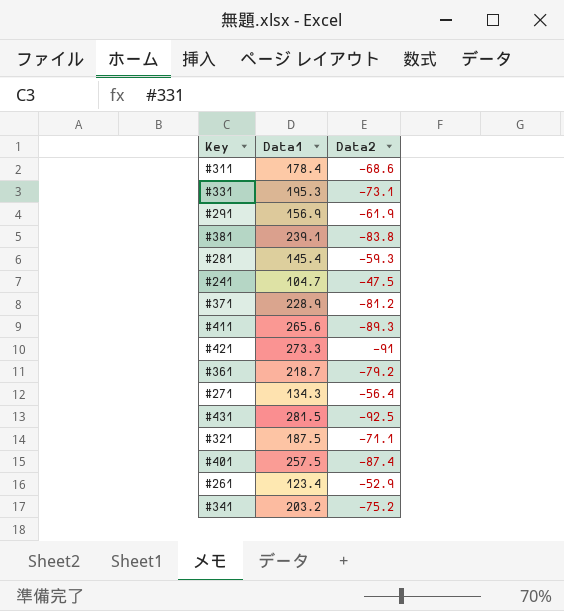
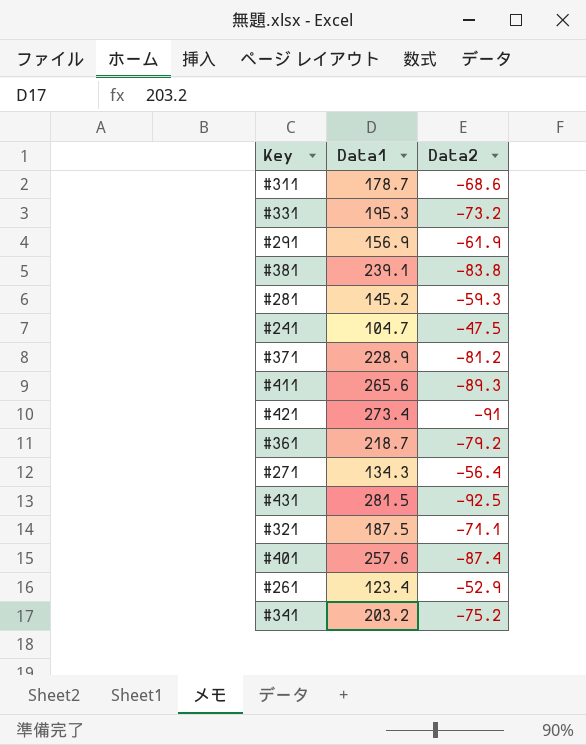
#311 | Data1: 178.4 -> 178.7
#331 | Data2: -73.1 -> -73.2
#281 | Data1: 145.4 -> 145.2
#421 | Data1: 273.3 -> 273.4
#401 | Data1: 257.5 -> 257.6

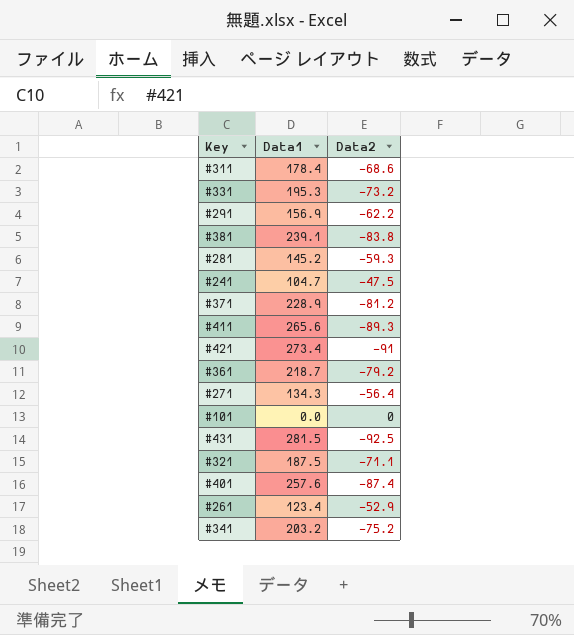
#311 | Data1: 178.7 -> 178.4
#291 | Data2: -61.9 -> -62.2
row #101: none -> 0.0 | 0

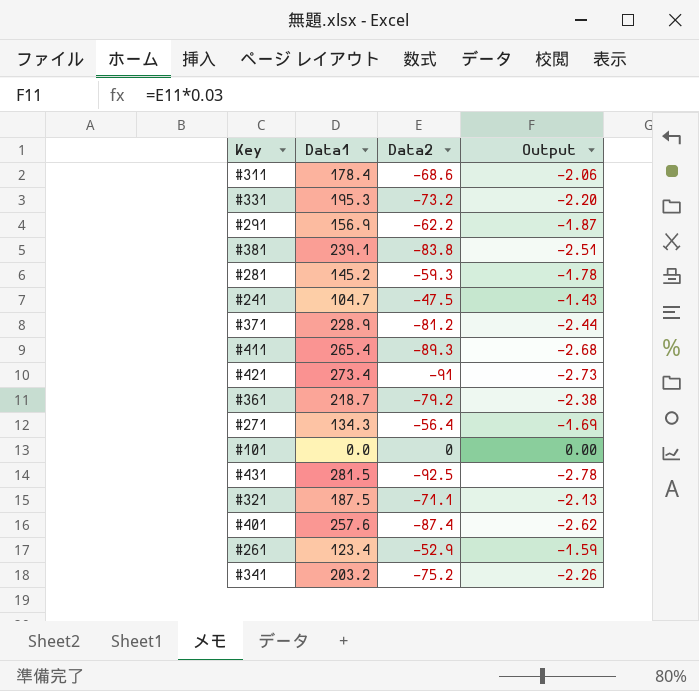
column Output | formula: none -> [Data2] * 0.03
#411 | Data1: 265.6 -> 265.4

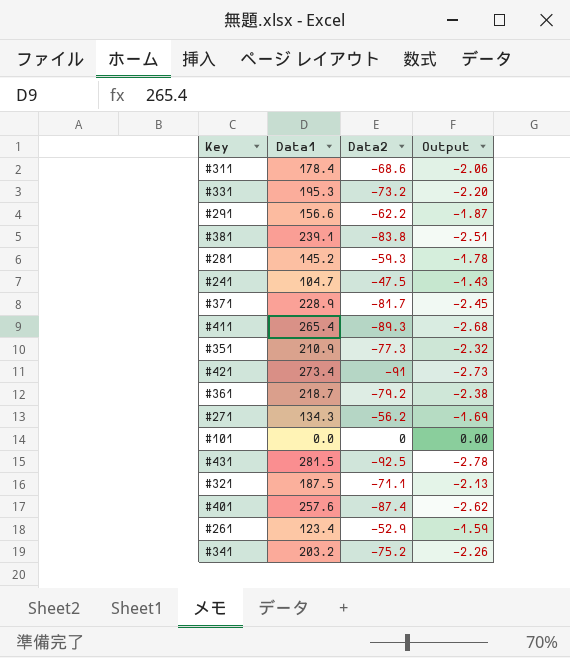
#291 | Data1: 156.9 -> 156.6
#371 | Data2: -81.2 -> -81.7
#371 | Output: -2.44 -> -2.45
row #351: none -> 210.9 | -77.3 | -2.32
#271 | Data2: -56.4 -> -56.2

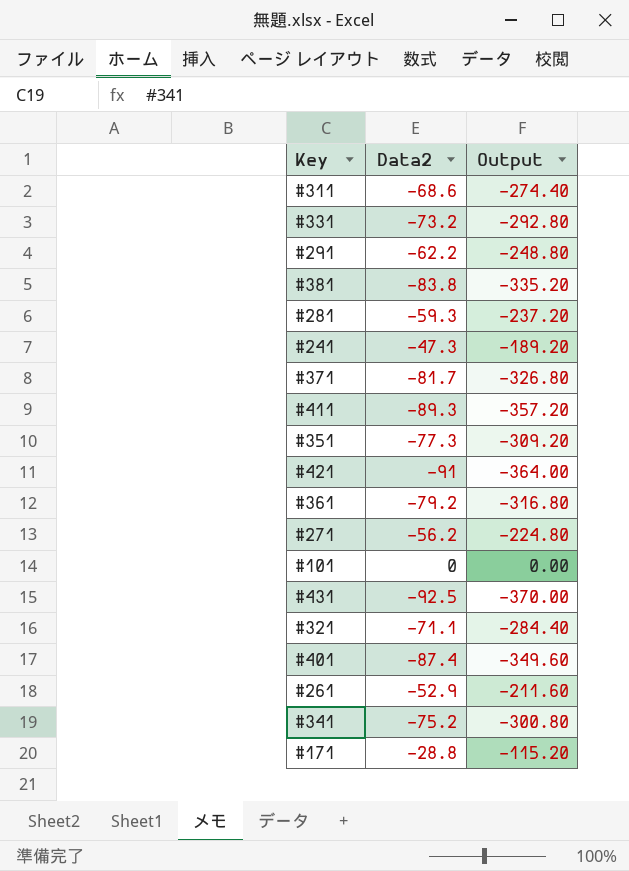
column Data1 | position: 2 -> none
column Output | formula: [Data2] * 0.03 -> [Data2] * 4
#241 | Data2: -47.5 -> -47.3
row #171: none -> -28.8 | -115.20

